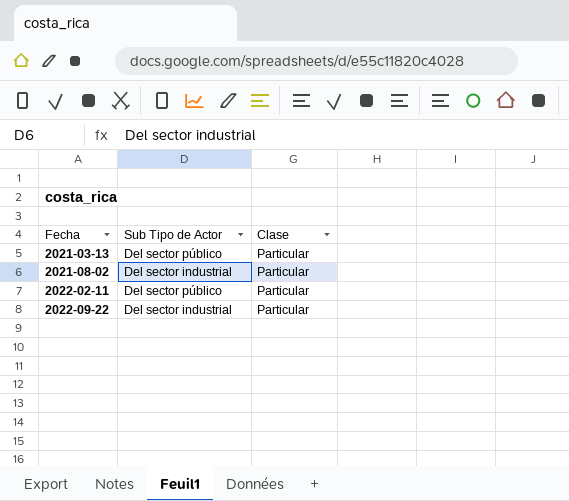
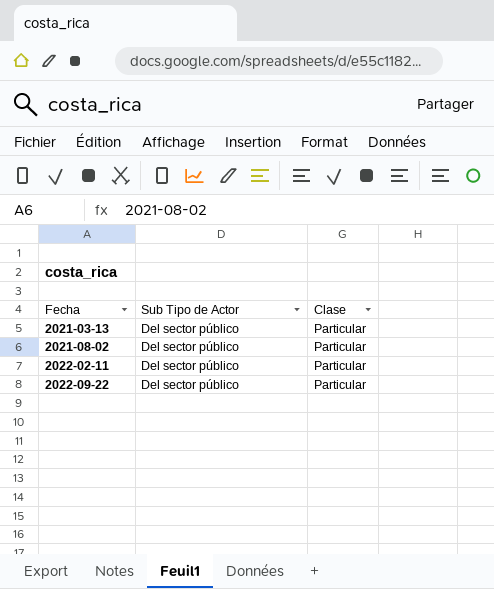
2021-08-02 | Sub Tipo de Actor: Del sector industrial -> Del sector público
2022-09-22 | Sub Tipo de Actor: Del sector industrial -> Del sector público

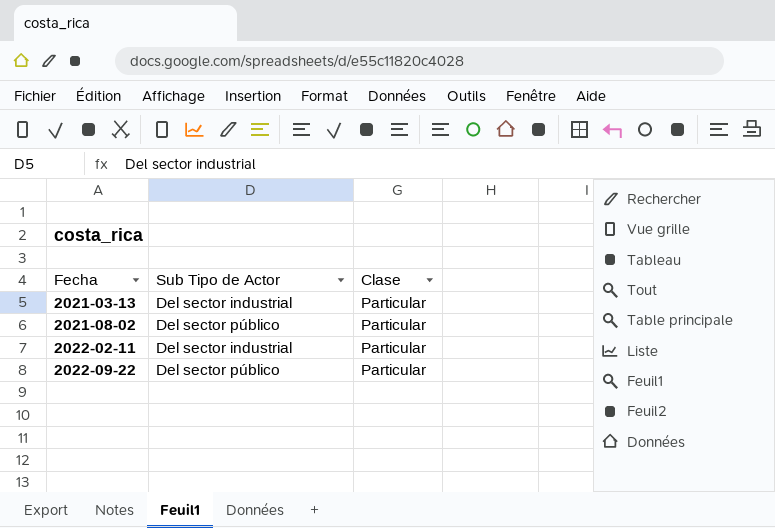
2021-03-13 | Sub Tipo de Actor: Del sector público -> Del sector industrial
2022-02-11 | Sub Tipo de Actor: Del sector público -> Del sector industrial

